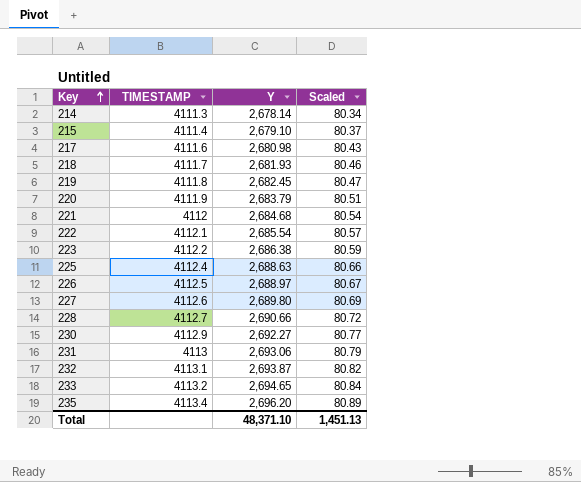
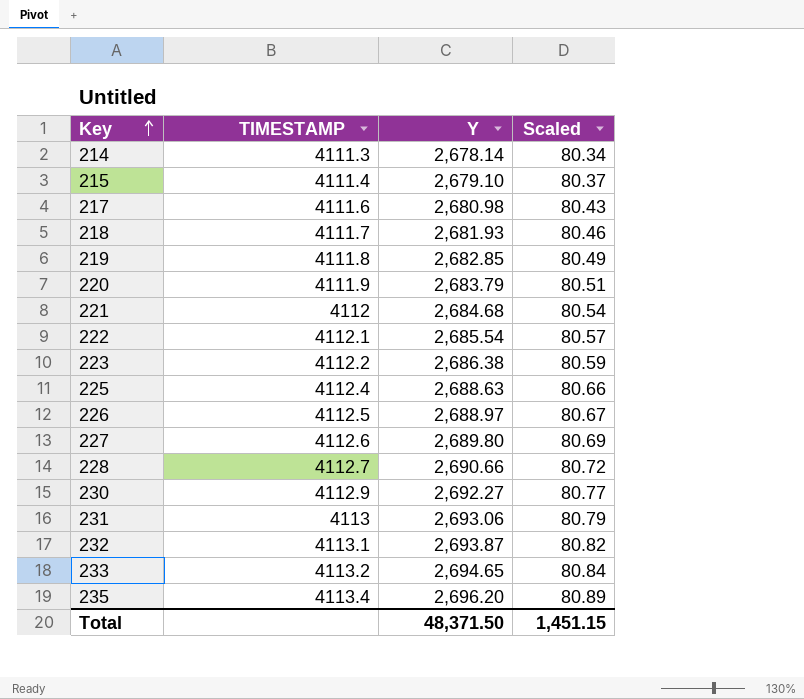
219 | Y: 2,682.45 -> 2,682.85
219 | Scaled: 80.47 -> 80.49
Total | Y: 48,371.10 -> 48,371.50
Total | Scaled: 1,451.13 -> 1,451.15

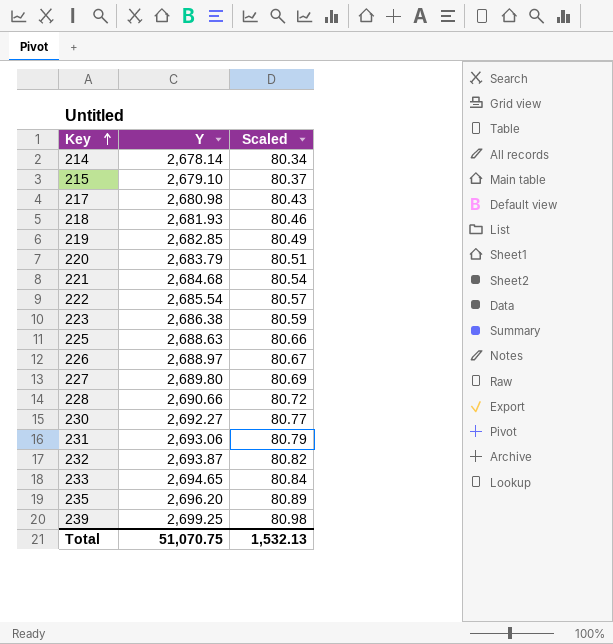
column TIMESTAMP | position: 2 -> none
row 239: none -> 2,699.25 | 80.98
Total | Y: 48,371.50 -> 51,070.75
Total | Scaled: 1,451.15 -> 1,532.13

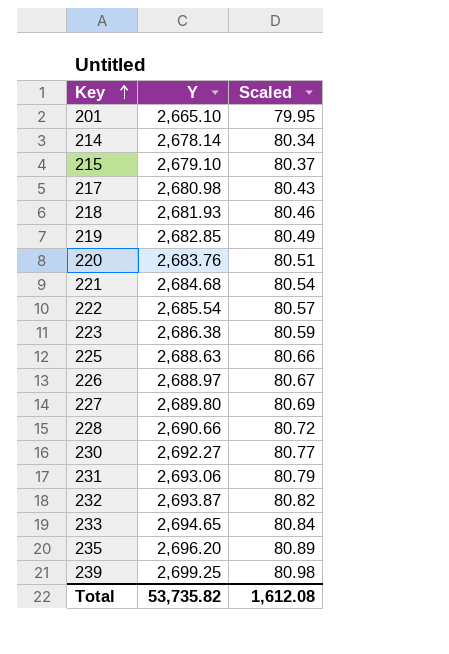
row 201: none -> 2,665.10 | 79.95
220 | Y: 2,683.79 -> 2,683.76
Total | Y: 51,070.75 -> 53,735.82
Total | Scaled: 1,532.13 -> 1,612.08

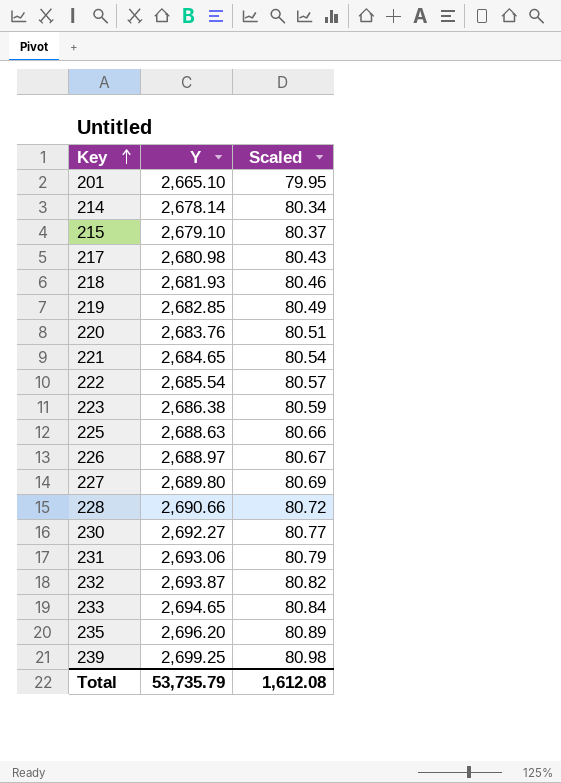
221 | Y: 2,684.68 -> 2,684.65
Total | Y: 53,735.82 -> 53,735.79

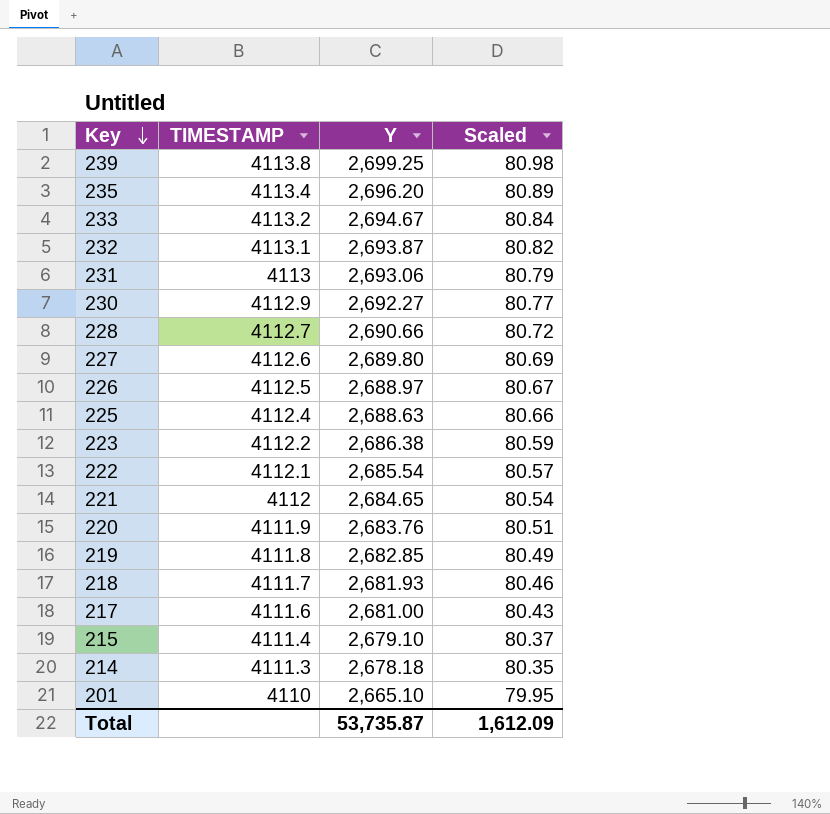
row order: Key ascending -> Key descending
column TIMESTAMP | position: none -> 2
233 | Y: 2,694.65 -> 2,694.67
217 | Y: 2,680.98 -> 2,681.00
214 | Y: 2,678.14 -> 2,678.18
214 | Scaled: 80.34 -> 80.35
Total | Y: 53,735.79 -> 53,735.87
Total | Scaled: 1,612.08 -> 1,612.09

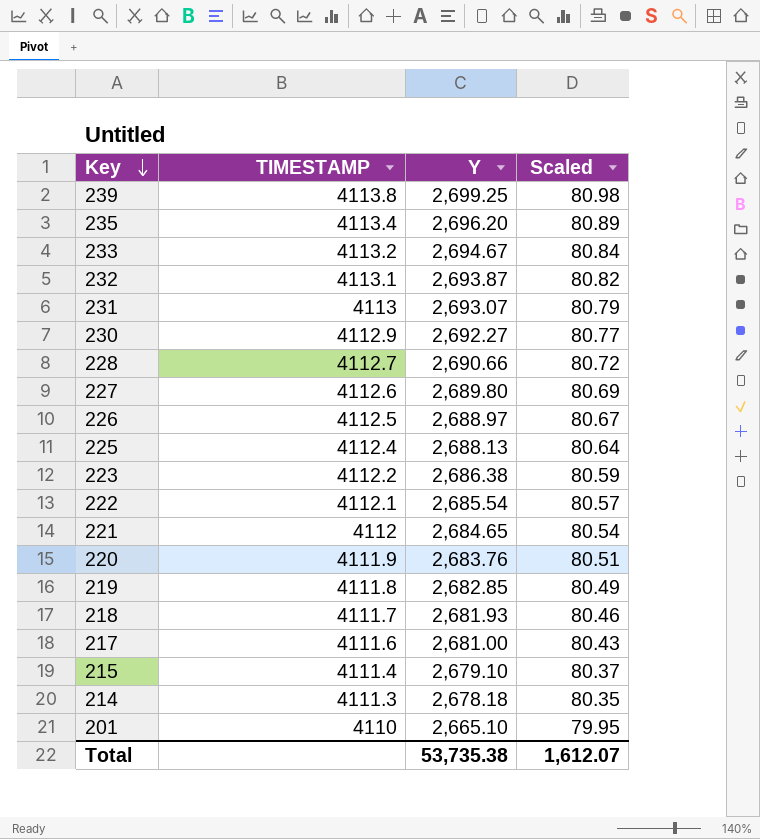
231 | Y: 2,693.06 -> 2,693.07
225 | Y: 2,688.63 -> 2,688.13
225 | Scaled: 80.66 -> 80.64
Total | Y: 53,735.87 -> 53,735.38
Total | Scaled: 1,612.09 -> 1,612.07

